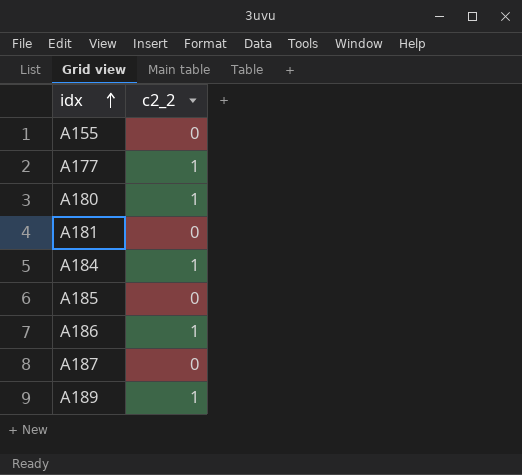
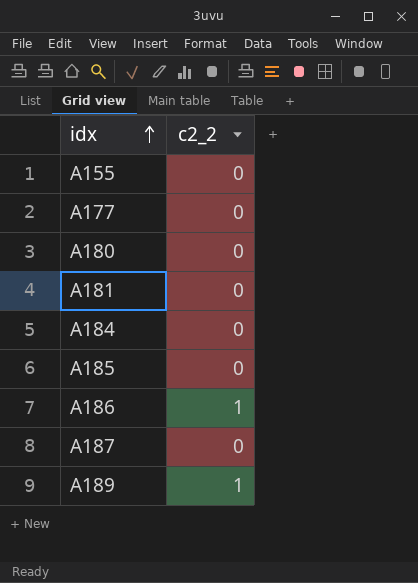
A177 | c2_2: 1 -> 0
A180 | c2_2: 1 -> 0
A184 | c2_2: 1 -> 0

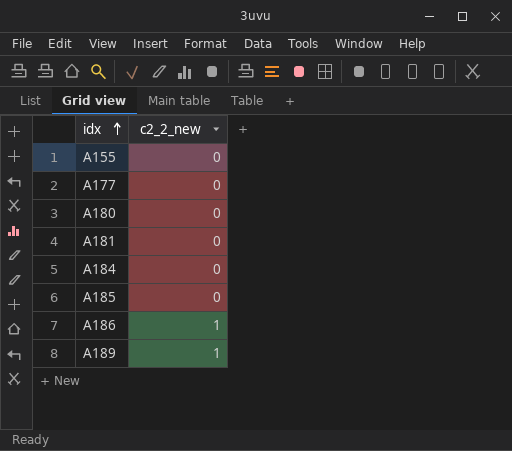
column name: c2_2 -> c2_2_new
row A187: 0 -> none

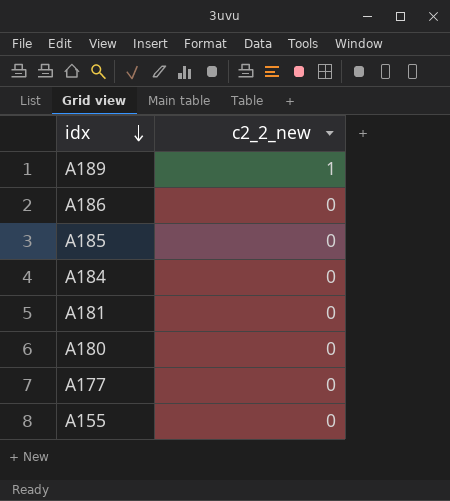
row order: idx ascending -> idx descending
A186 | c2_2_new: 1 -> 0

